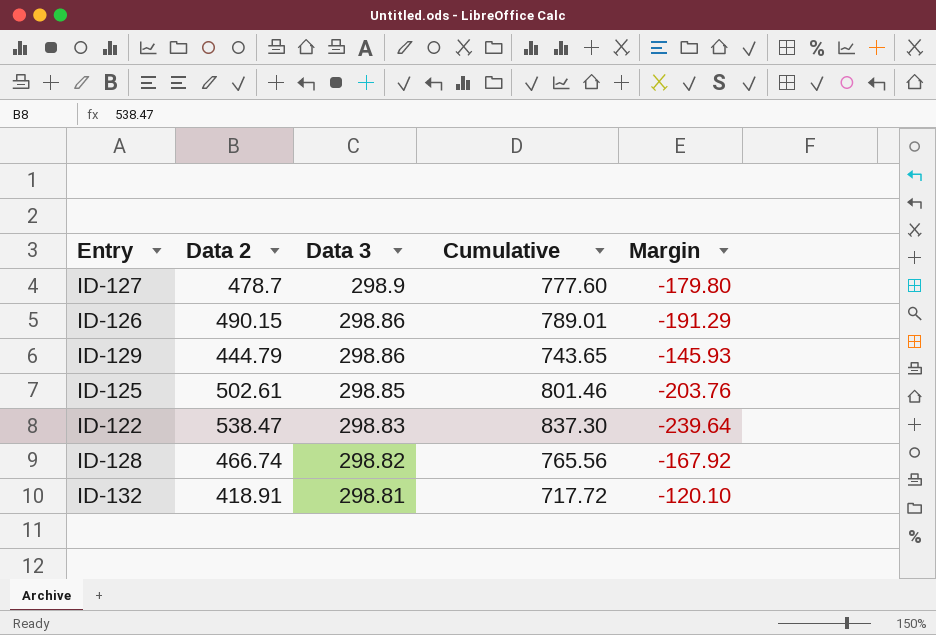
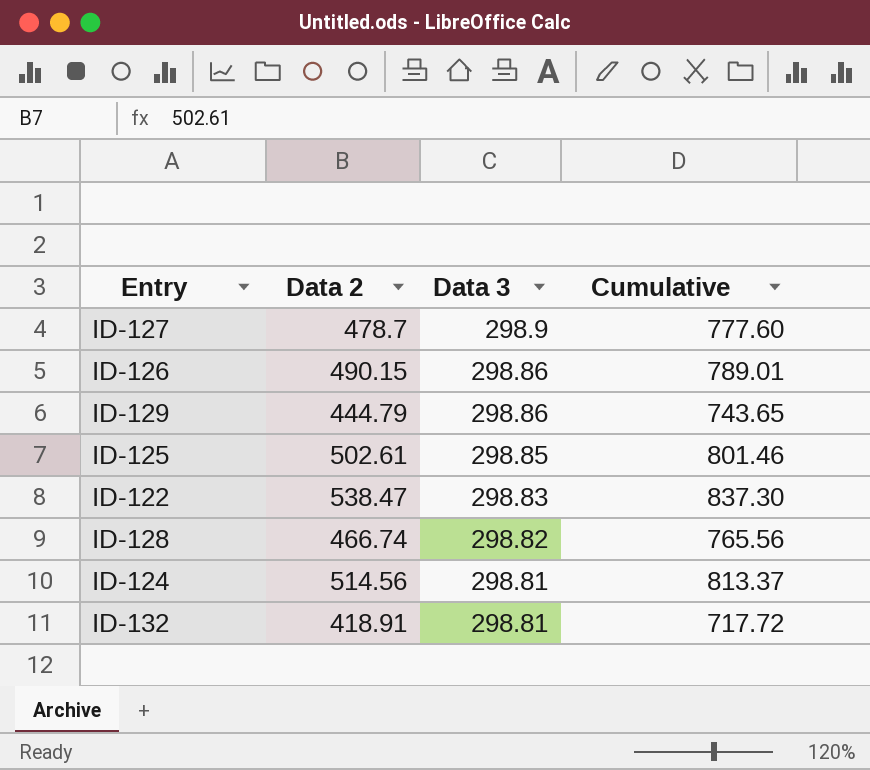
column Margin | formula: [Data 3] - [Data 2] -> none
row ID-124: none -> 514.56 | 298.81 | 813.37

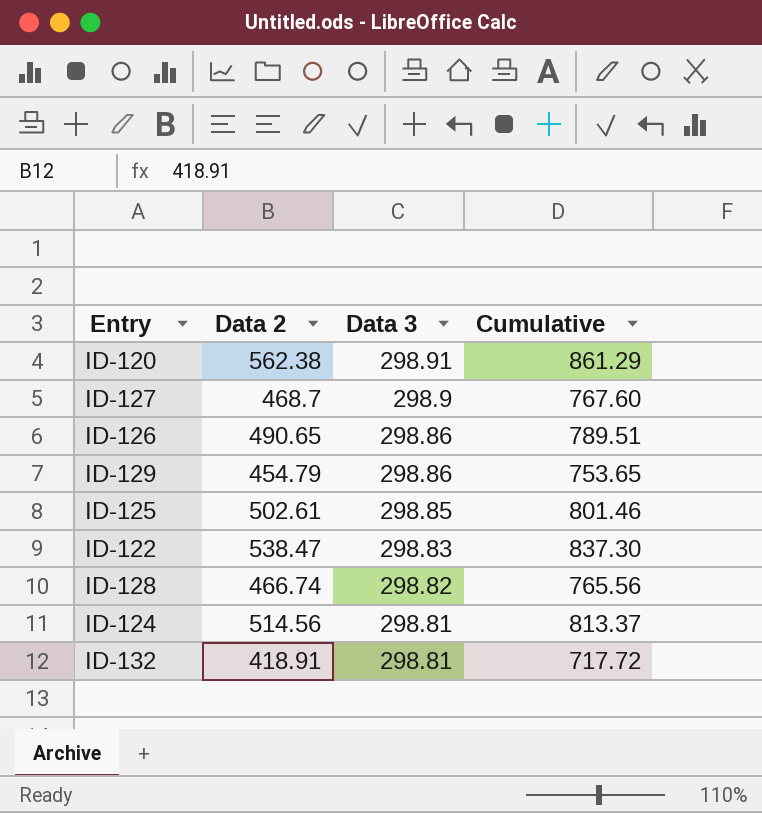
row ID-120: none -> 562.38 | 298.91 | 861.29
ID-127 | Data 2: 478.7 -> 468.7
ID-127 | Cumulative: 777.60 -> 767.60
ID-126 | Data 2: 490.15 -> 490.65
ID-126 | Cumulative: 789.01 -> 789.51
ID-129 | Data 2: 444.79 -> 454.79
ID-129 | Cumulative: 743.65 -> 753.65

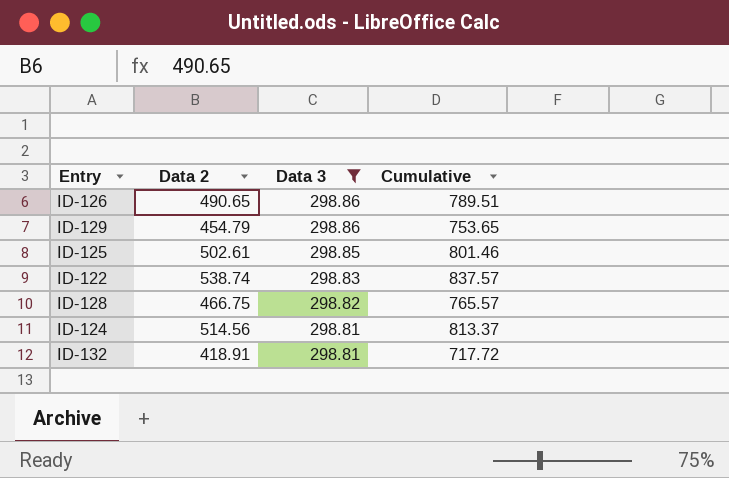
filter: none -> Data 3 <= 298.86
ID-122 | Data 2: 538.47 -> 538.74
ID-122 | Cumulative: 837.30 -> 837.57
ID-128 | Data 2: 466.74 -> 466.75
ID-128 | Cumulative: 765.56 -> 765.57

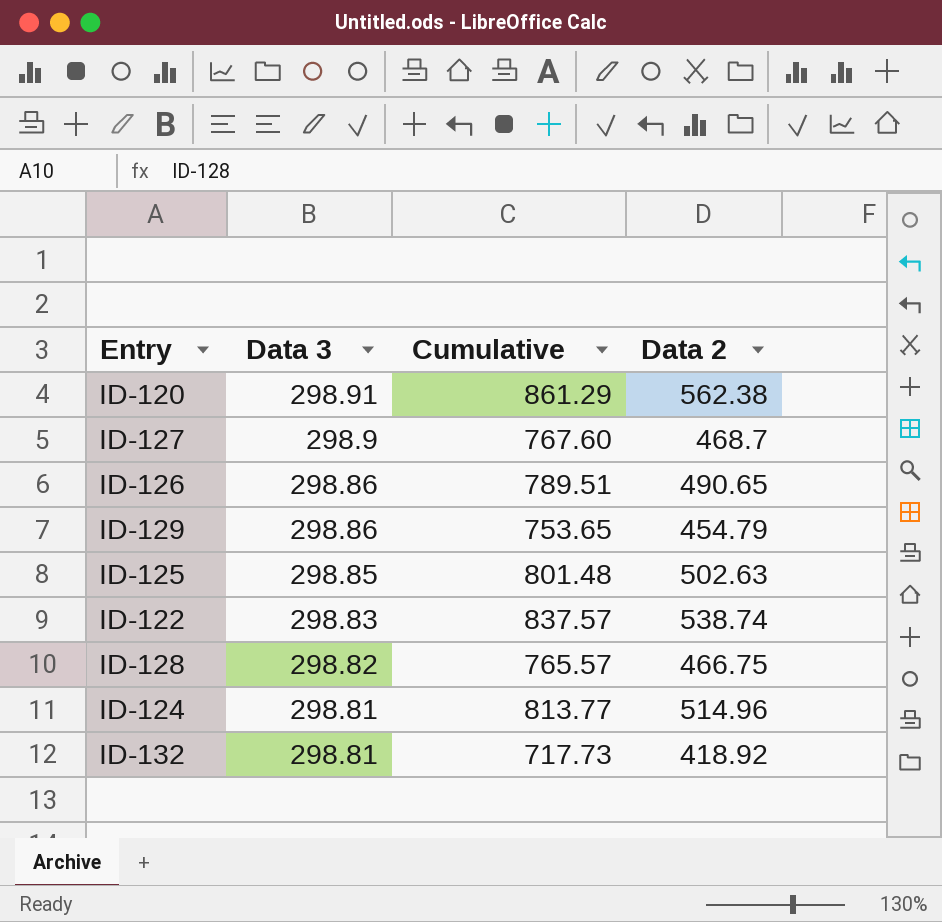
filter: Data 3 <= 298.86 -> none
column Data 2 | position: 2 -> 4
ID-125 | Cumulative: 801.46 -> 801.48
ID-125 | Data 2: 502.61 -> 502.63
ID-124 | Cumulative: 813.37 -> 813.77
ID-124 | Data 2: 514.56 -> 514.96
ID-132 | Cumulative: 717.72 -> 717.73
ID-132 | Data 2: 418.91 -> 418.92

